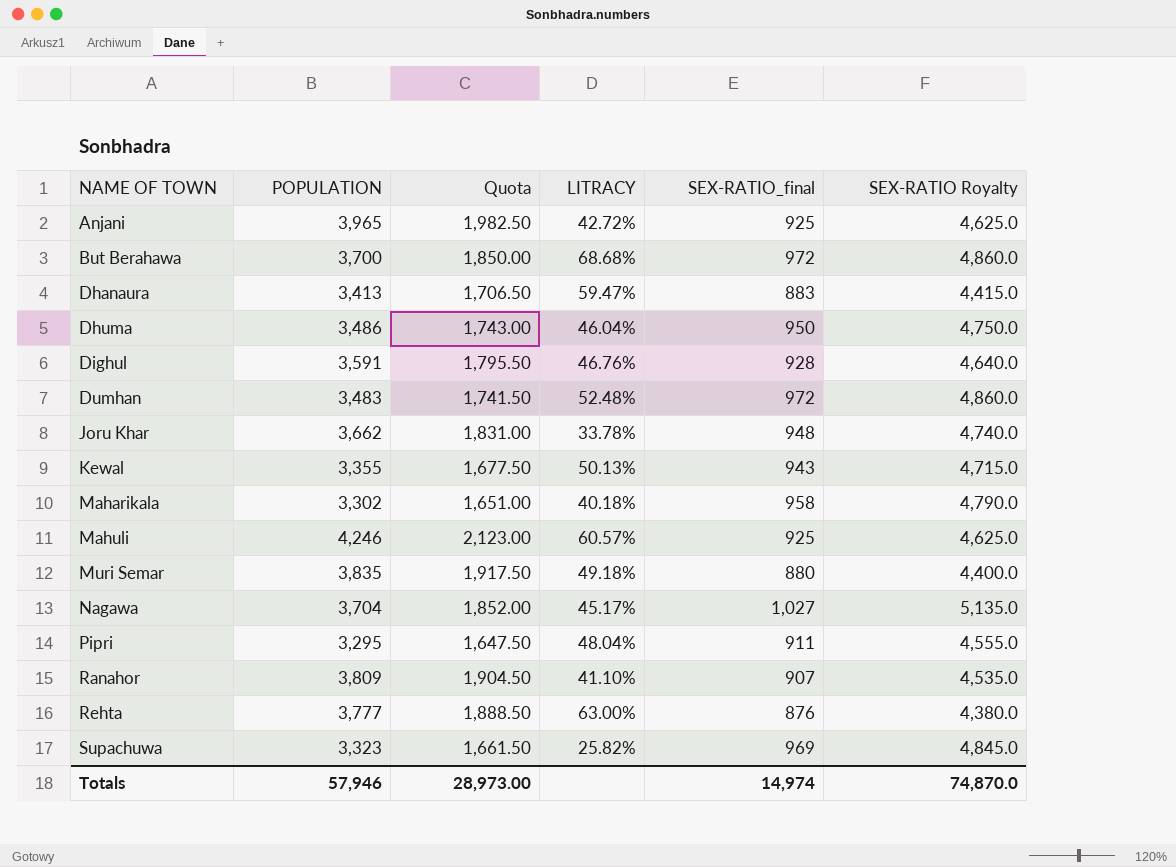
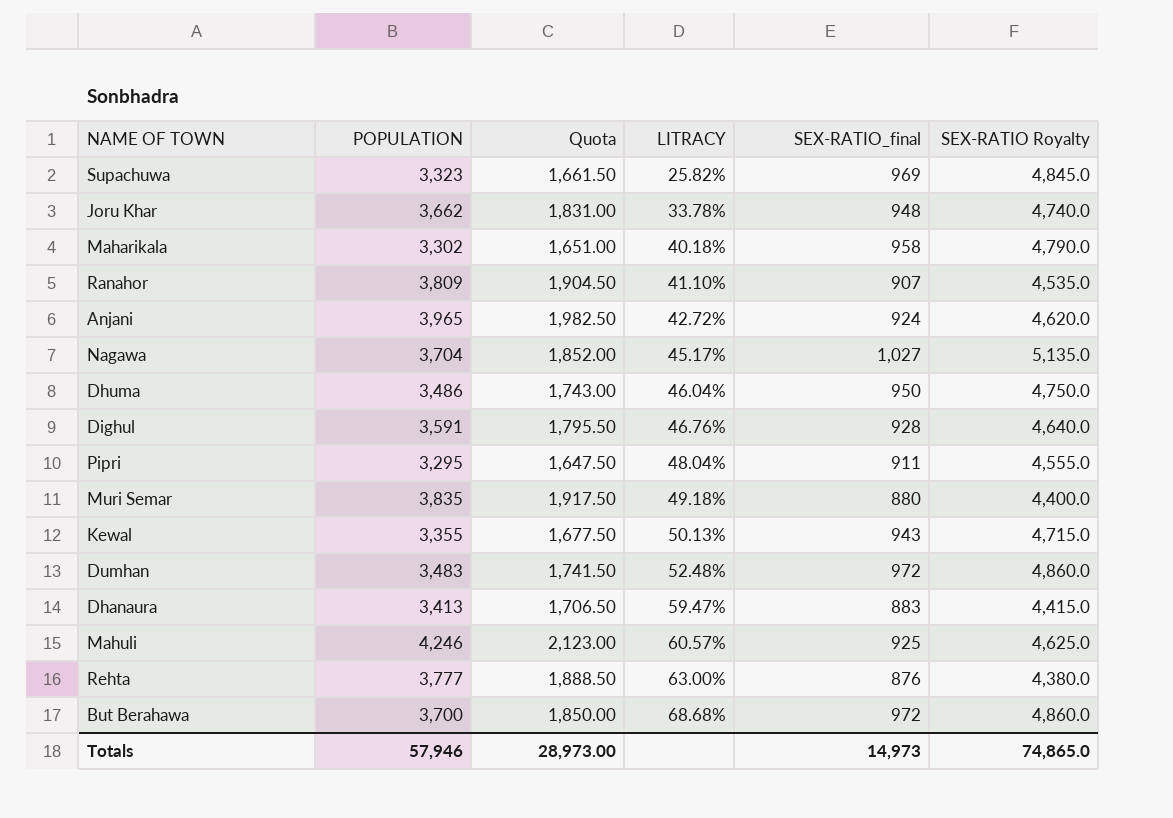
row order: NAME OF TOWN ascending -> LITRACY ascending
Anjani | SEX-RATIO_final: 925 -> 924
Anjani | SEX-RATIO Royalty: 4,625.0 -> 4,620.0
Totals | SEX-RATIO_final: 14,974 -> 14,973
Totals | SEX-RATIO Royalty: 74,870.0 -> 74,865.0

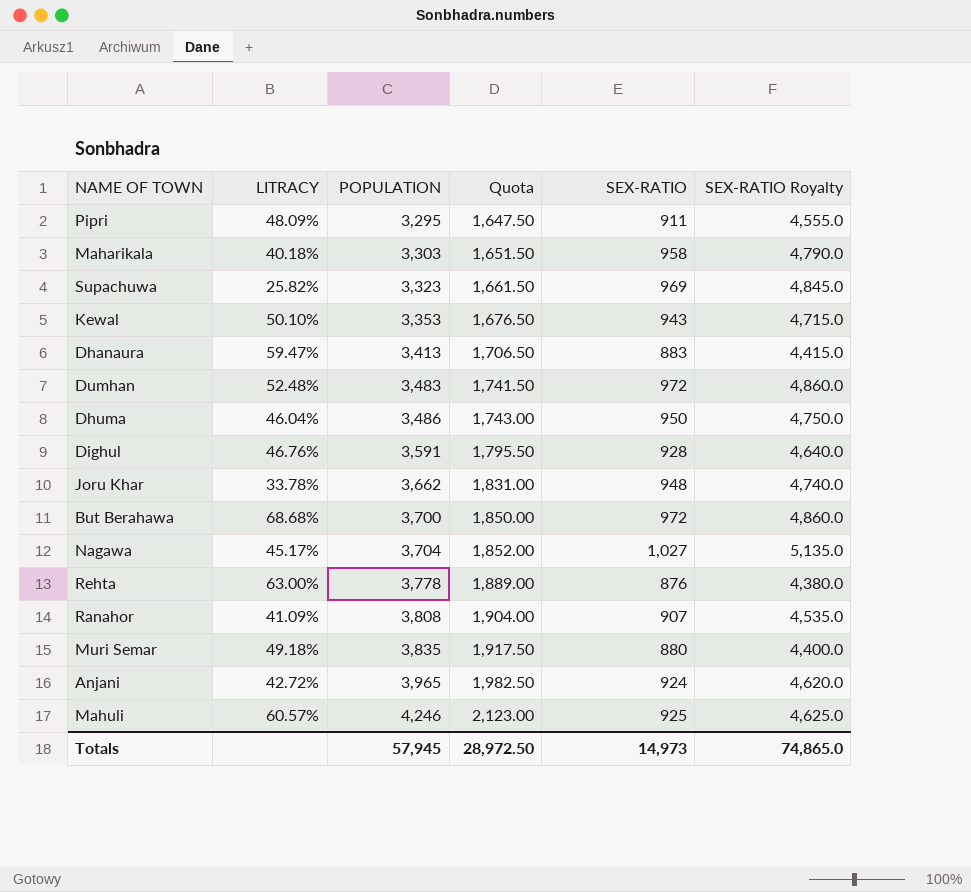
row order: LITRACY ascending -> POPULATION ascending
column LITRACY | position: 4 -> 2
column name: SEX-RATIO_final -> SEX-RATIO
Pipri | LITRACY: 48.04% -> 48.09%
Maharikala | POPULATION: 3,302 -> 3,303
Maharikala | Quota: 1,651.00 -> 1,651.50
Kewal | LITRACY: 50.13% -> 50.10%
Kewal | POPULATION: 3,355 -> 3,353
Kewal | Quota: 1,677.50 -> 1,676.50
Rehta | POPULATION: 3,777 -> 3,778
Rehta | Quota: 1,888.50 -> 1,889.00
Ranahor | LITRACY: 41.10% -> 41.09%
Ranahor | POPULATION: 3,809 -> 3,808
Ranahor | Quota: 1,904.50 -> 1,904.00
Totals | POPULATION: 57,946 -> 57,945
Totals | Quota: 28,973.00 -> 28,972.50

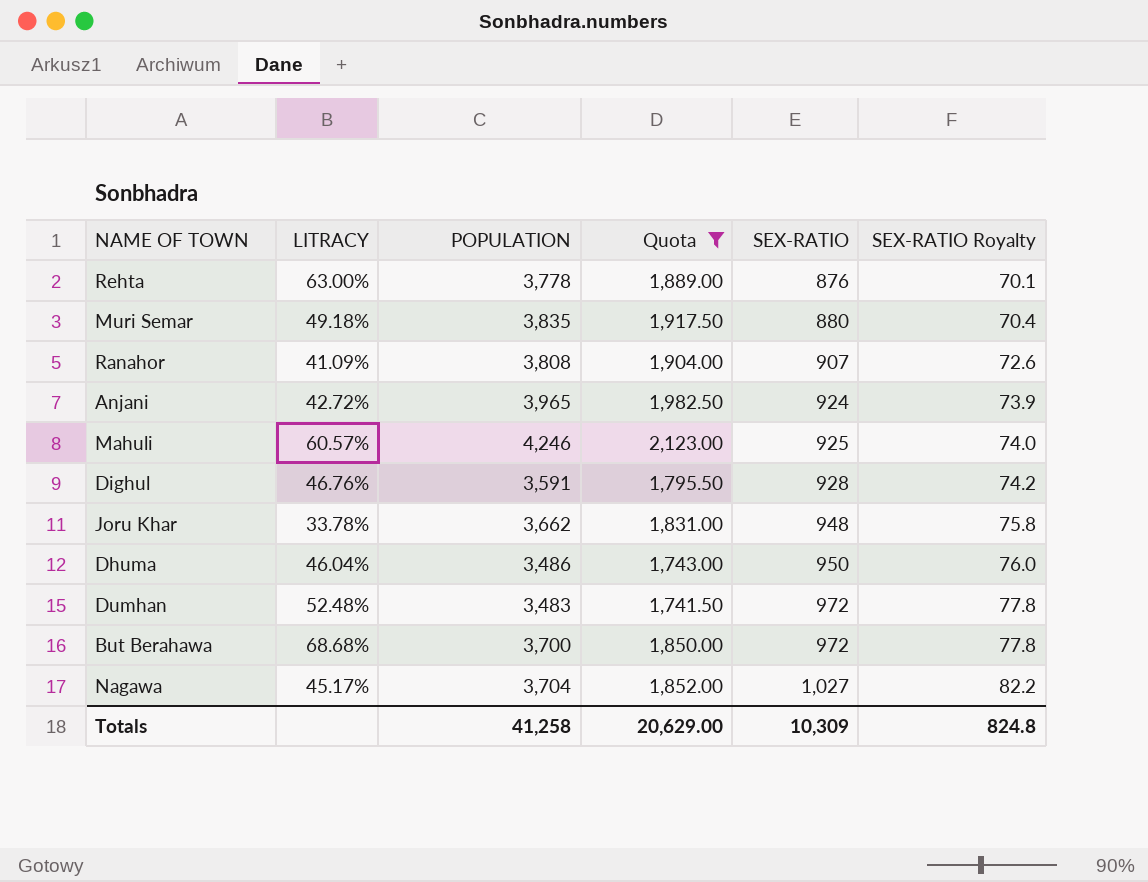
filter: none -> Quota >= 1,741.50
row order: POPULATION ascending -> SEX-RATIO ascending
column SEX-RATIO Royalty | formula: [SEX-RATIO] * 5 -> [SEX-RATIO] * 0.08
Totals | POPULATION: 57,945 -> 41,258
Totals | Quota: 28,972.50 -> 20,629.00
Totals | SEX-RATIO: 14,973 -> 10,309
Totals | SEX-RATIO Royalty: 74,865.0 -> 824.8

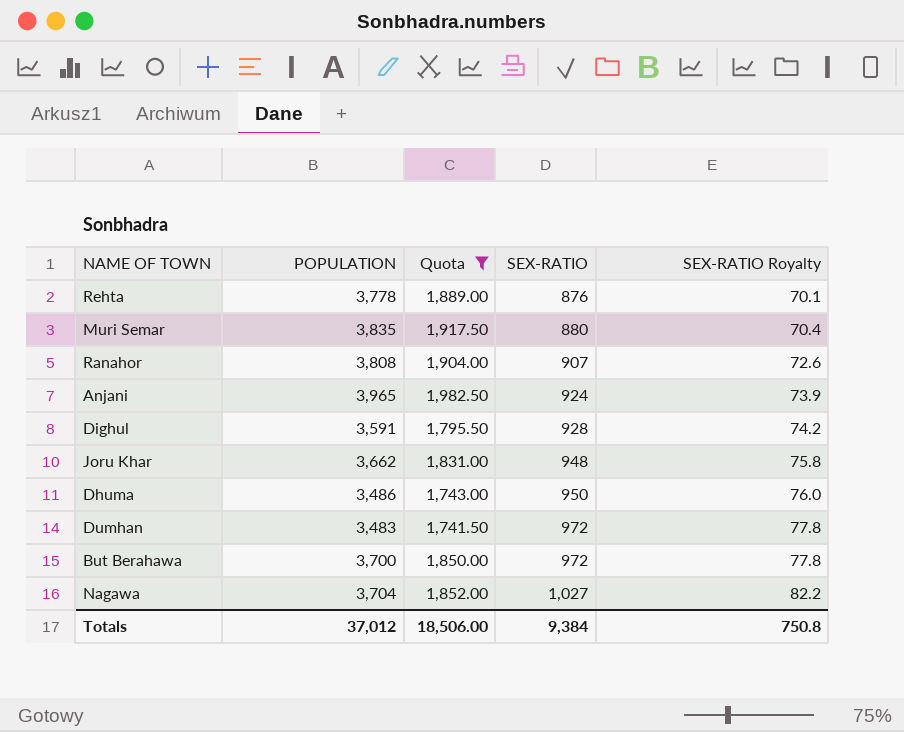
column LITRACY | position: 2 -> none
row Mahuli: 60.57% | 4,246 | 2,123.00 | 925 | 74.0 -> none
Totals | POPULATION: 41,258 -> 37,012
Totals | Quota: 20,629.00 -> 18,506.00
Totals | SEX-RATIO: 10,309 -> 9,384
Totals | SEX-RATIO Royalty: 824.8 -> 750.8

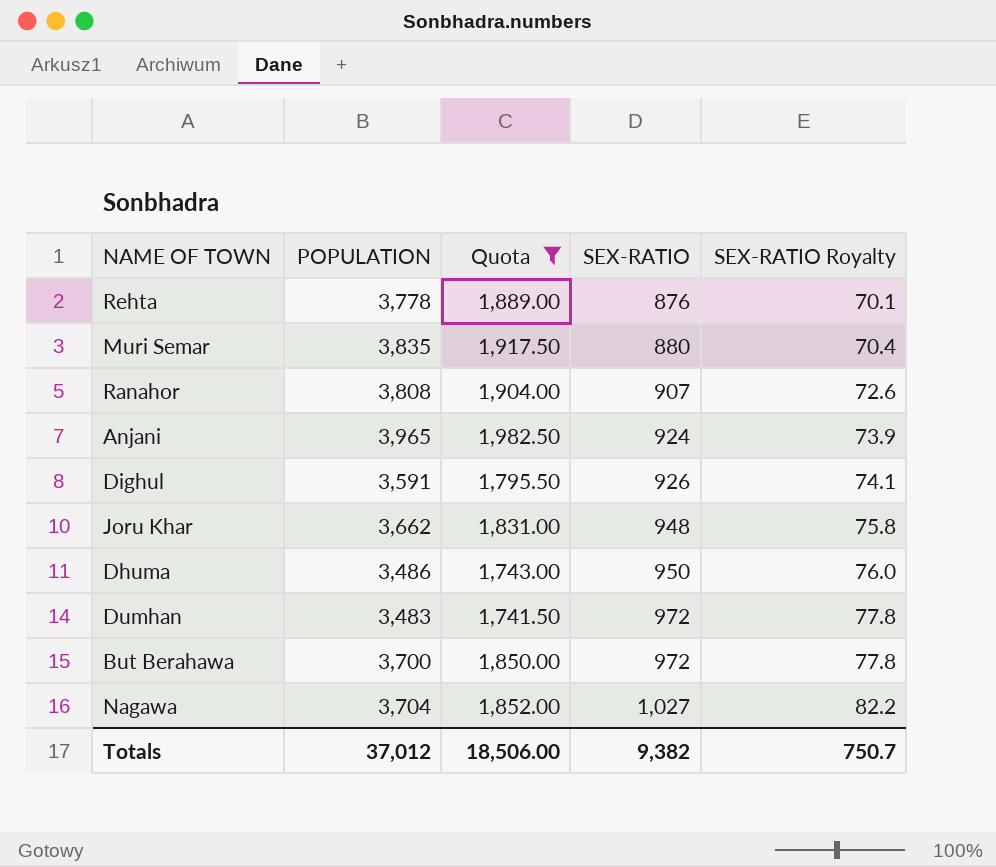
Dighul | SEX-RATIO: 928 -> 926
Dighul | SEX-RATIO Royalty: 74.2 -> 74.1
Totals | SEX-RATIO: 9,384 -> 9,382
Totals | SEX-RATIO Royalty: 750.8 -> 750.7

